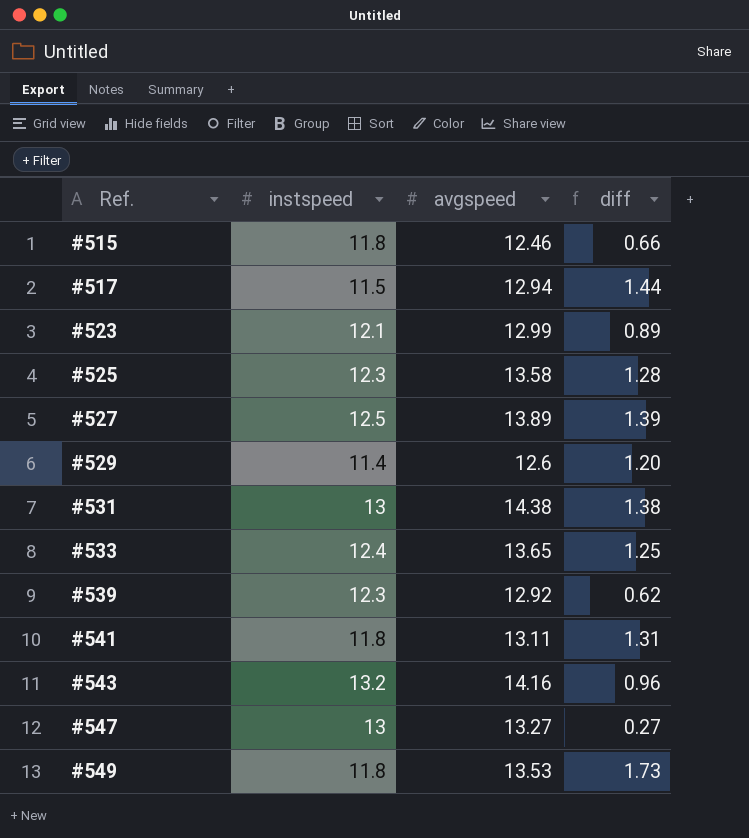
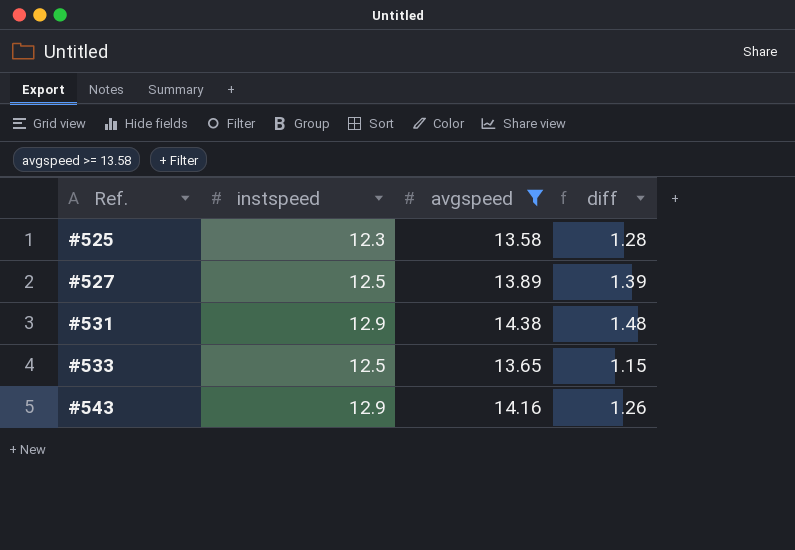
filter: none -> avgspeed >= 13.58
#531 | instspeed: 13 -> 12.9
#531 | diff: 1.38 -> 1.48
#533 | instspeed: 12.4 -> 12.5
#533 | diff: 1.25 -> 1.15
#543 | instspeed: 13.2 -> 12.9
#543 | diff: 0.96 -> 1.26

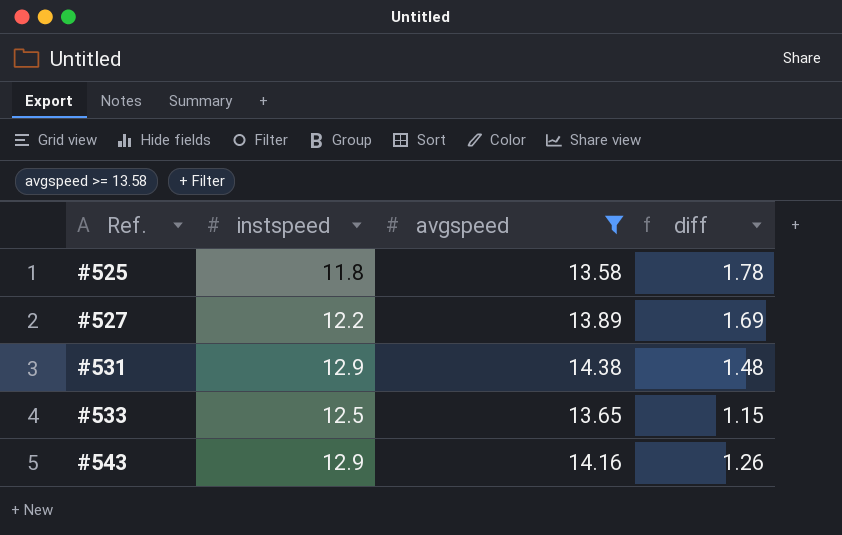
#525 | instspeed: 12.3 -> 11.8
#525 | diff: 1.28 -> 1.78
#527 | instspeed: 12.5 -> 12.2
#527 | diff: 1.39 -> 1.69

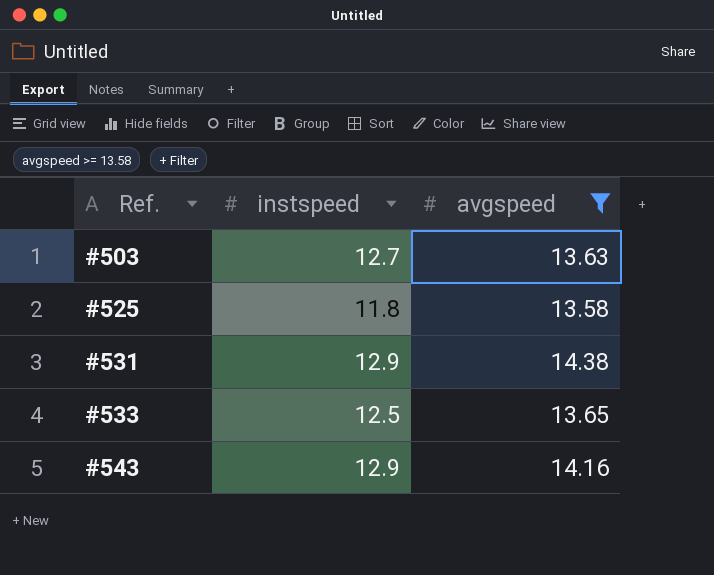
column diff | formula: [avgspeed] - [instspeed] -> none
row #527: 12.2 | 13.89 | 1.69 -> none
row #503: none -> 12.7 | 13.63

